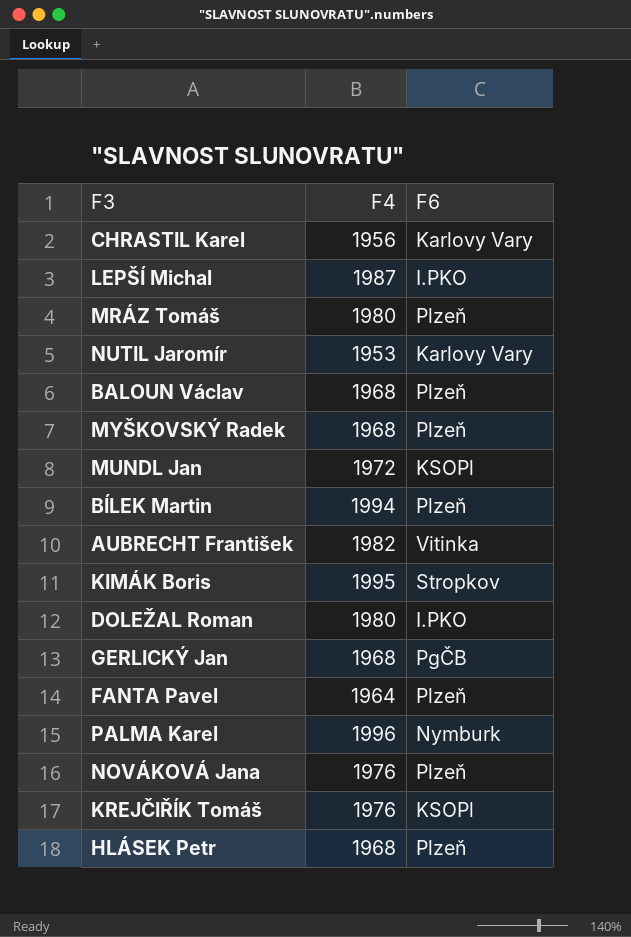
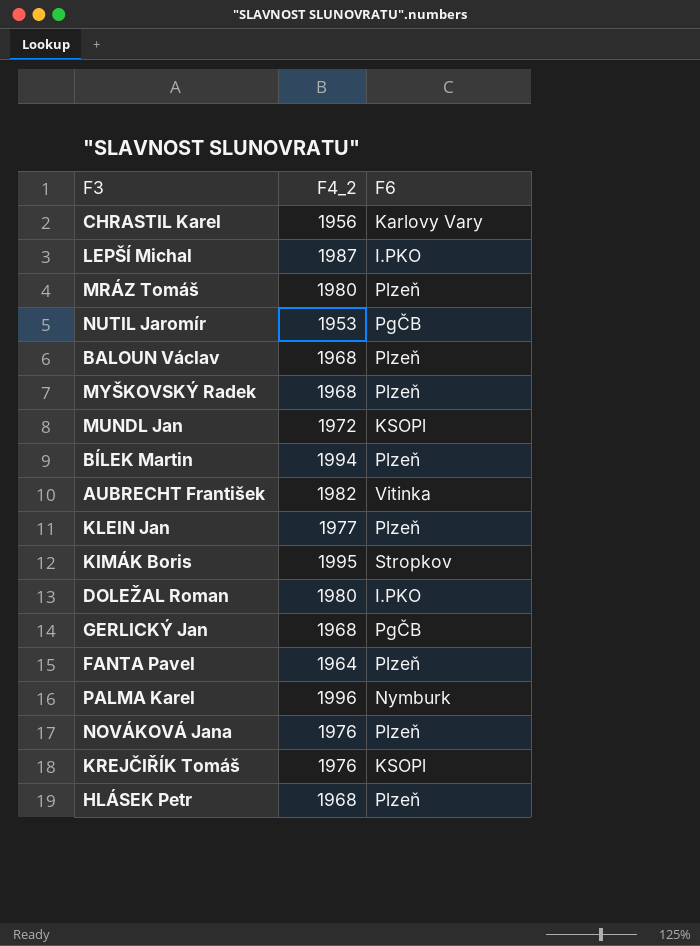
column name: F4 -> F4_2
NUTIL Jaromír | F6: Karlovy Vary -> PgČB
row KLEIN Jan: none -> 1977 | Plzeň

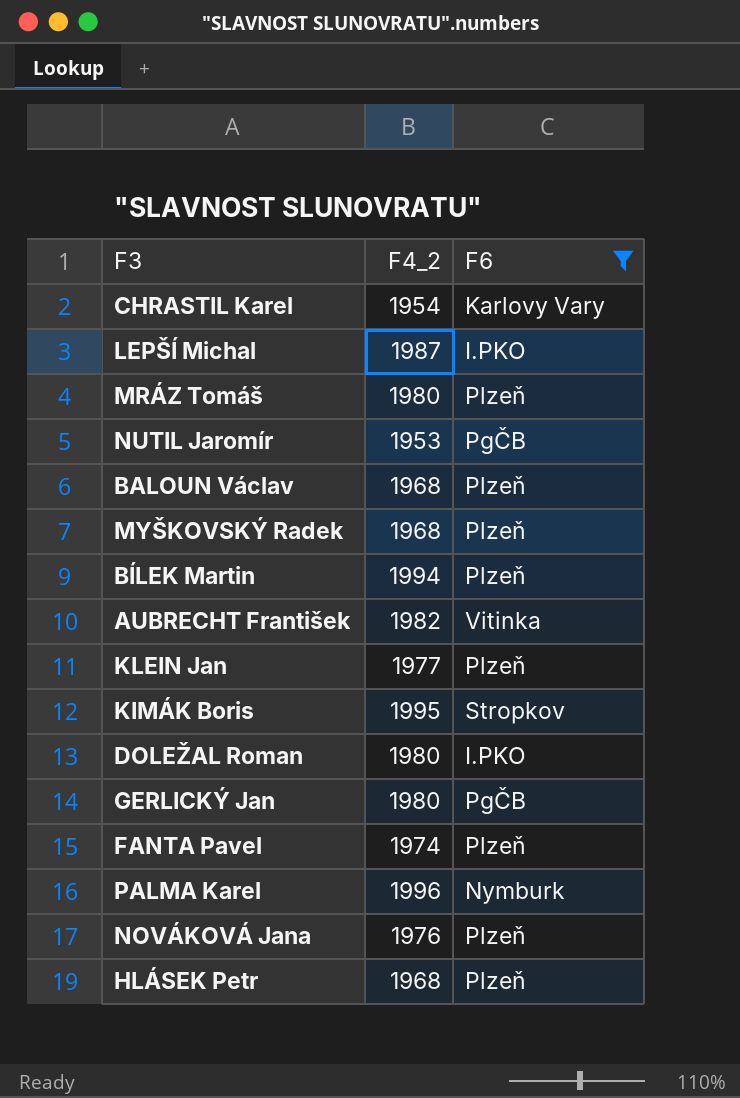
filter: none -> F6 != KSOPl
CHRASTIL Karel | F4_2: 1956 -> 1954
GERLICKÝ Jan | F4_2: 1968 -> 1980
FANTA Pavel | F4_2: 1964 -> 1974

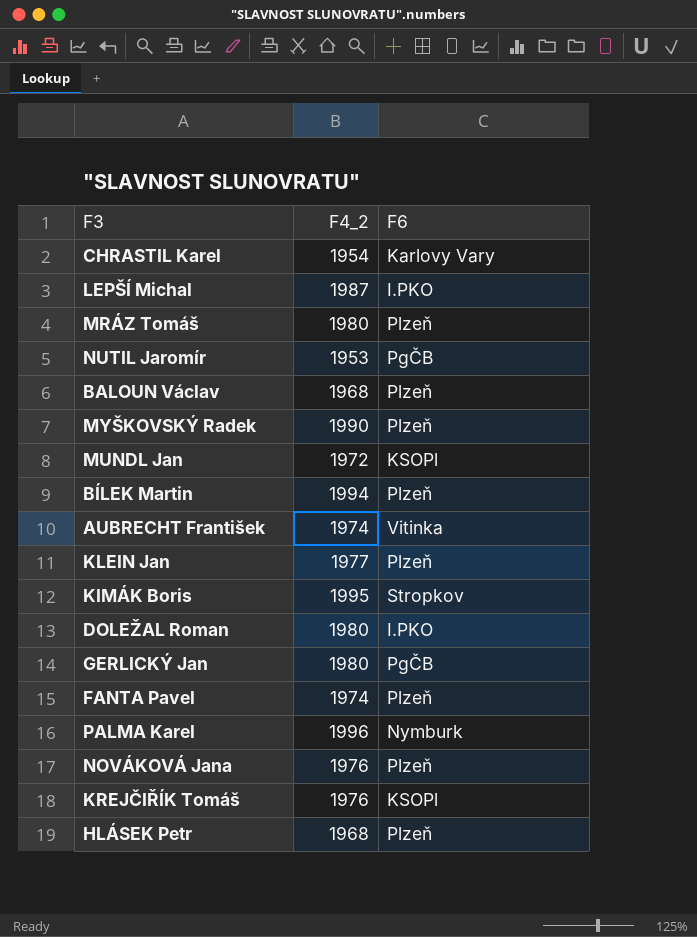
filter: F6 != KSOPl -> none
MYŠKOVSKÝ Radek | F4_2: 1968 -> 1990
AUBRECHT František | F4_2: 1982 -> 1974

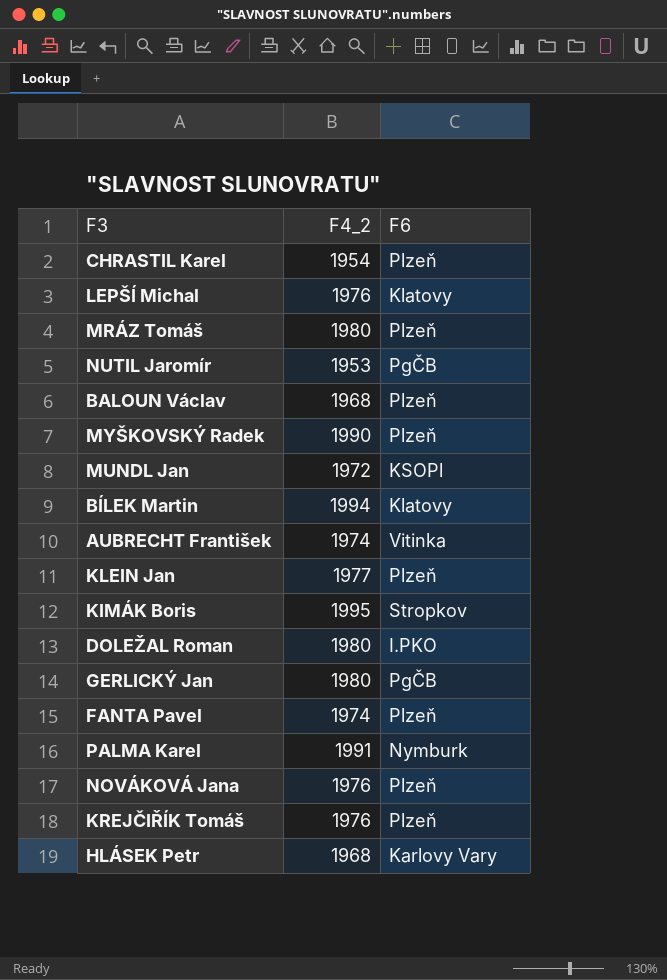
CHRASTIL Karel | F6: Karlovy Vary -> Plzeň
LEPŠÍ Michal | F4_2: 1987 -> 1976
LEPŠÍ Michal | F6: I.PKO -> Klatovy
BÍLEK Martin | F6: Plzeň -> Klatovy
PALMA Karel | F4_2: 1996 -> 1991
KREJČIŘÍK Tomáš | F6: KSOPl -> Plzeň
HLÁSEK Petr | F6: Plzeň -> Karlovy Vary

